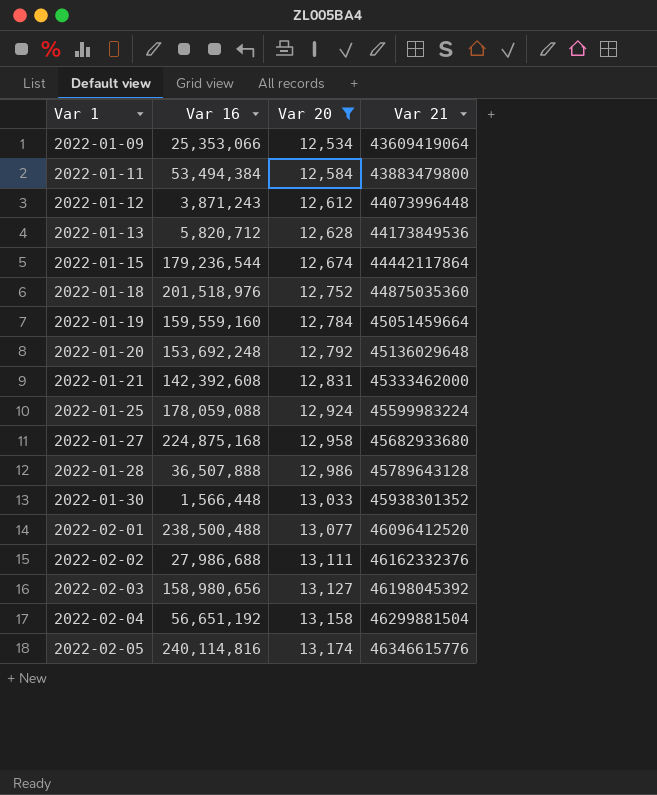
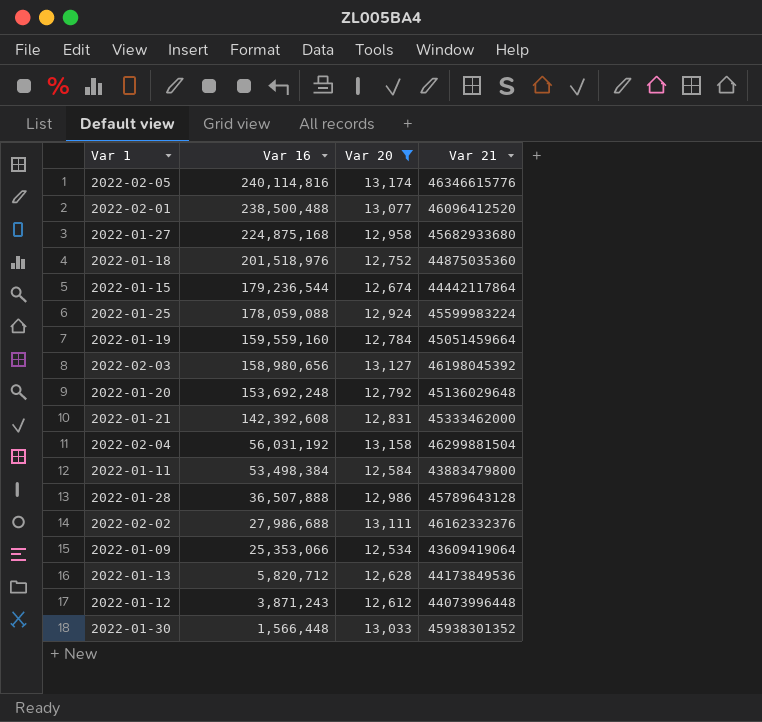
row order: Var 1 ascending -> Var 16 descending
2022-02-04 | Var 16: 56,651,192 -> 56,031,192
2022-01-11 | Var 16: 53,494,384 -> 53,498,384

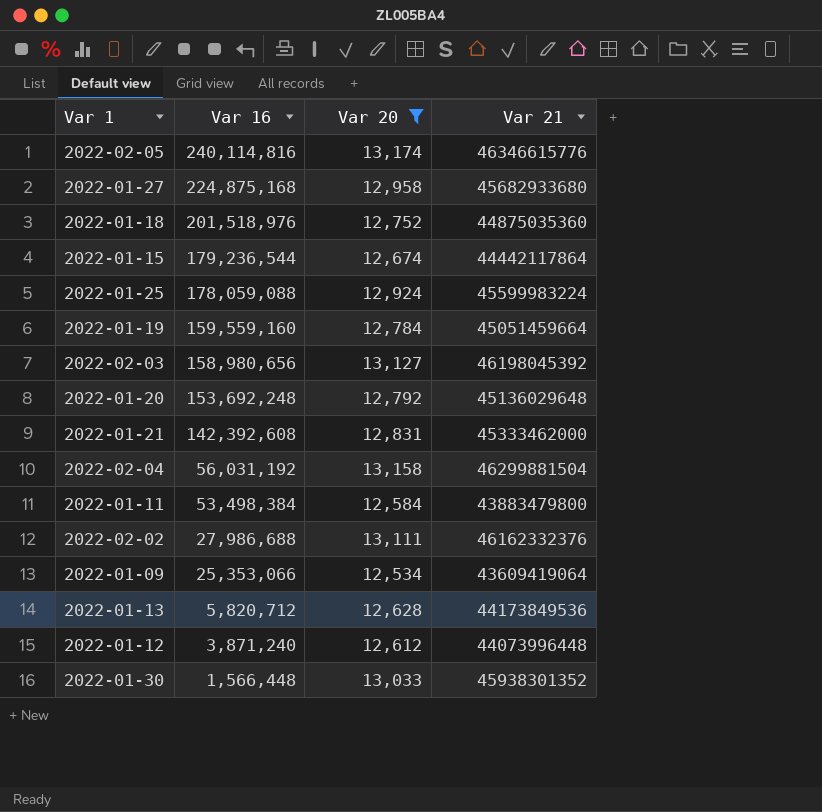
row 2022-02-01: 238,500,488 | 13,077 | 46096412520 -> none
row 2022-01-28: 36,507,888 | 12,986 | 45789643128 -> none
2022-01-12 | Var 16: 3,871,243 -> 3,871,240

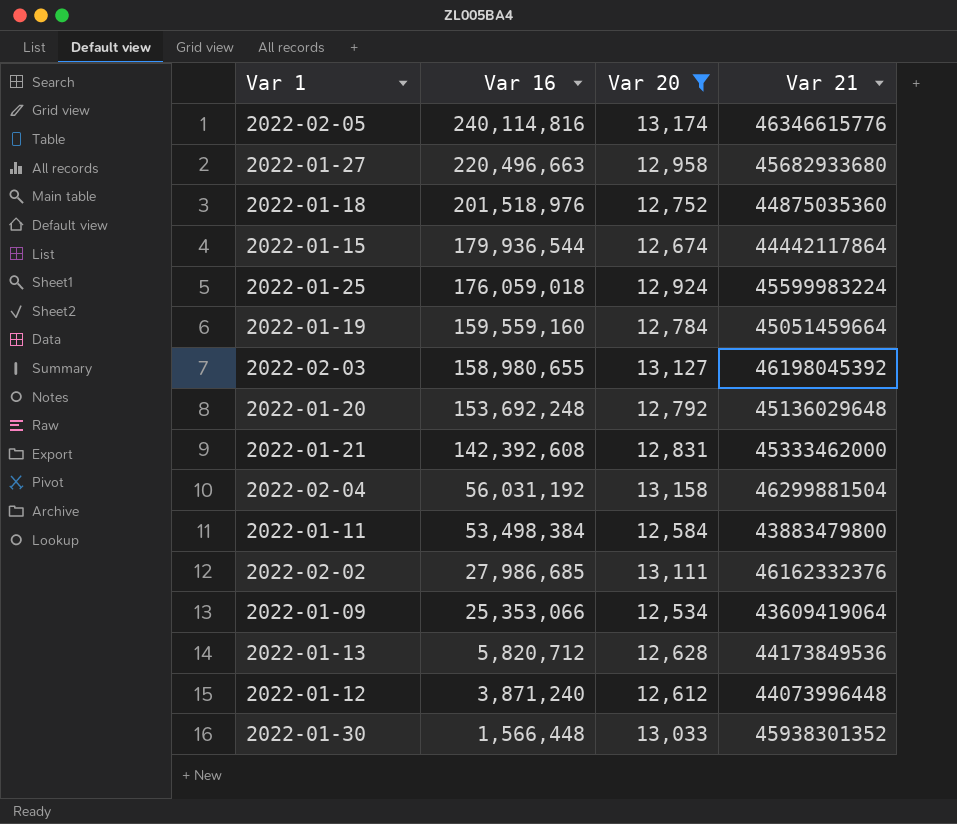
2022-01-27 | Var 16: 224,875,168 -> 220,496,663
2022-01-15 | Var 16: 179,236,544 -> 179,936,544
2022-01-25 | Var 16: 178,059,088 -> 176,059,018
2022-02-03 | Var 16: 158,980,656 -> 158,980,655
2022-02-02 | Var 16: 27,986,688 -> 27,986,685

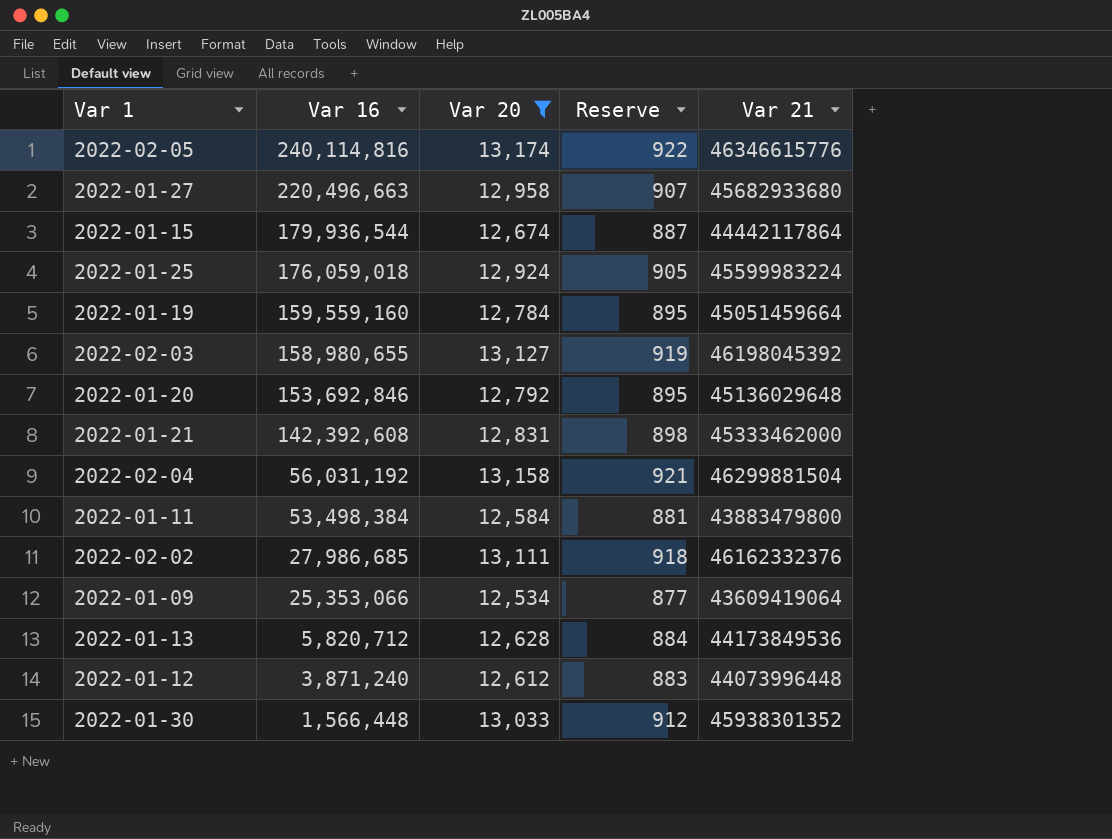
column Reserve | formula: none -> [Var 20] * 0.07
row 2022-01-18: 201,518,976 | 12,752 | 44875035360 -> none
2022-01-20 | Var 16: 153,692,248 -> 153,692,846

